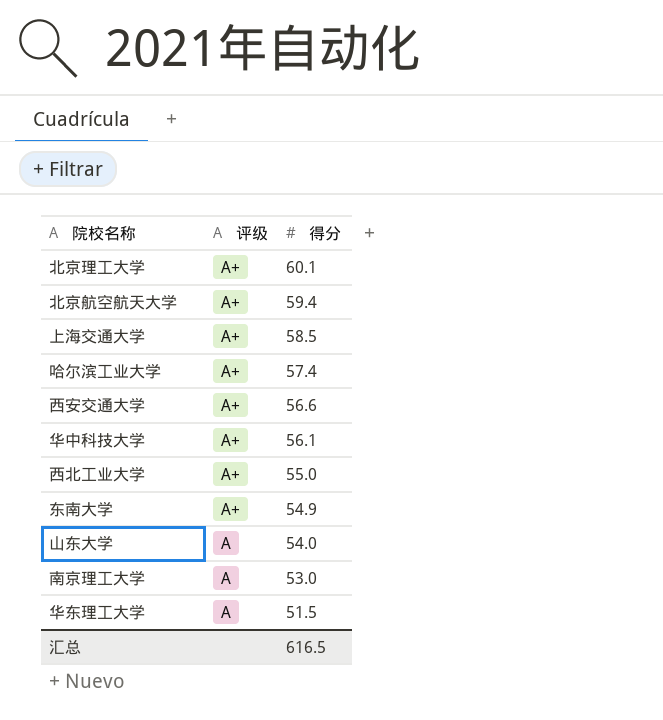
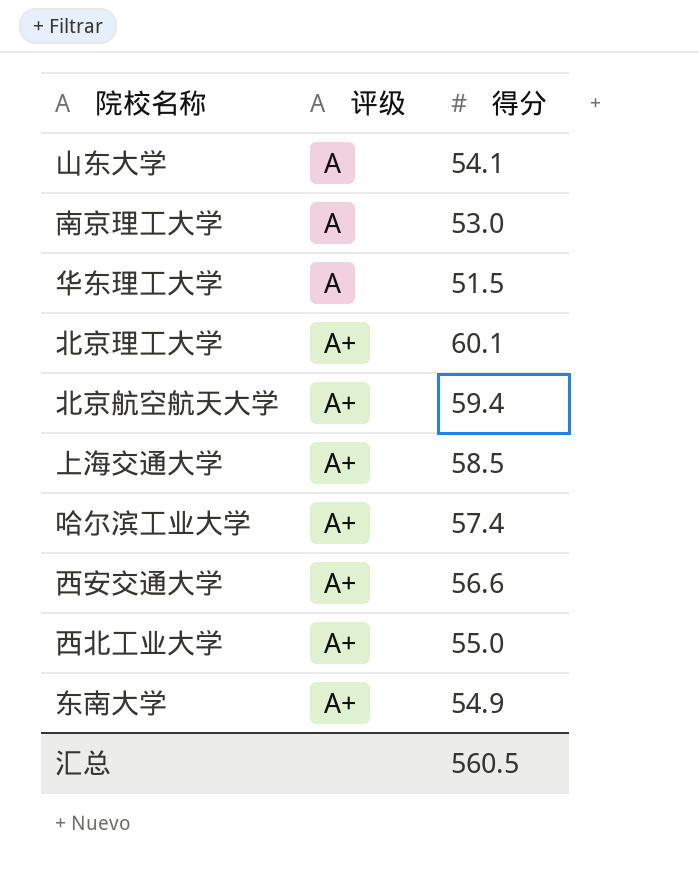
row order: 评级 descending -> 评级 ascending
row 华中科技大学: A+ | 56.1 -> none
山东大学 | 得分: 54.0 -> 54.1
汇总 | 得分: 616.5 -> 560.5

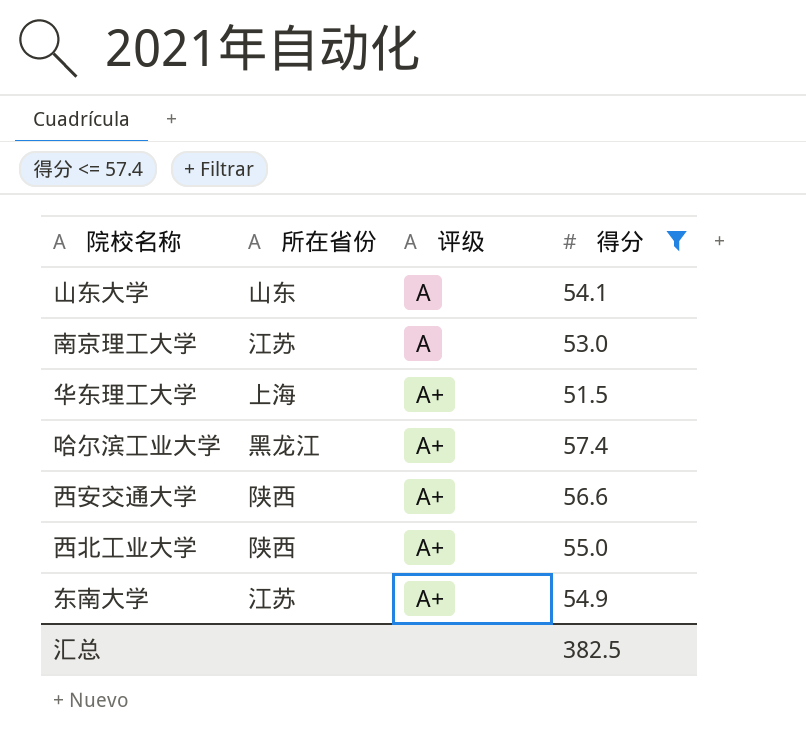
filter: none -> 得分 <= 57.4
column 所在省份 | position: none -> 2
华东理工大学 | 评级: A -> A+
汇总 | 得分: 560.5 -> 382.5

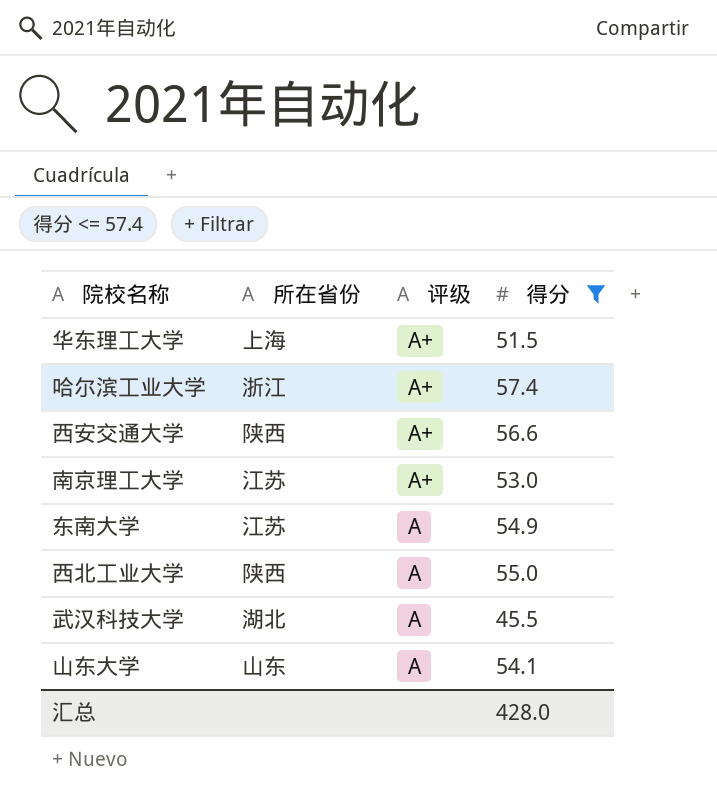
row order: 评级 ascending -> 评级 descending
哈尔滨工业大学 | 所在省份: 黑龙江 -> 浙江
南京理工大学 | 评级: A -> A+
东南大学 | 评级: A+ -> A
西北工业大学 | 评级: A+ -> A
row 武汉科技大学: none -> 湖北 | A | 45.5
汇总 | 得分: 382.5 -> 428.0

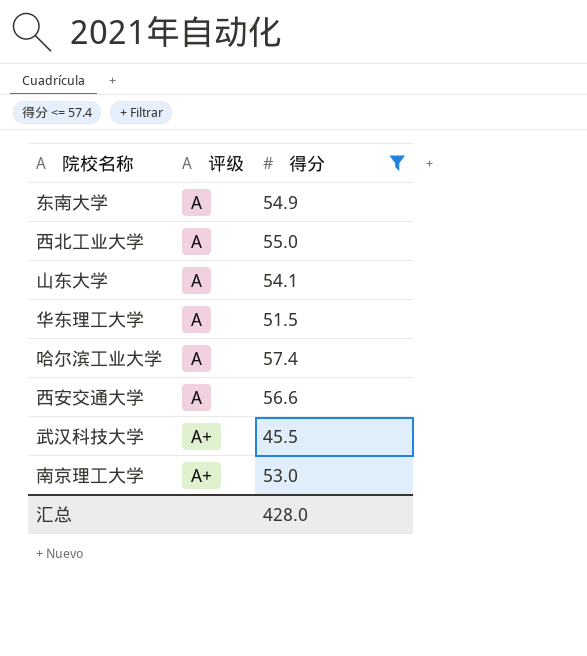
row order: 评级 descending -> 评级 ascending
column 所在省份 | position: 2 -> none
华东理工大学 | 评级: A+ -> A
哈尔滨工业大学 | 评级: A+ -> A
西安交通大学 | 评级: A+ -> A
武汉科技大学 | 评级: A -> A+

